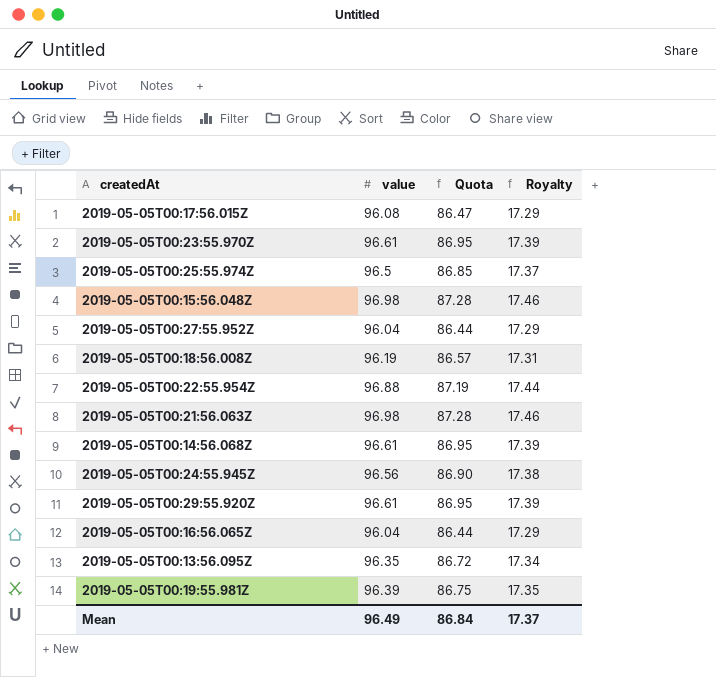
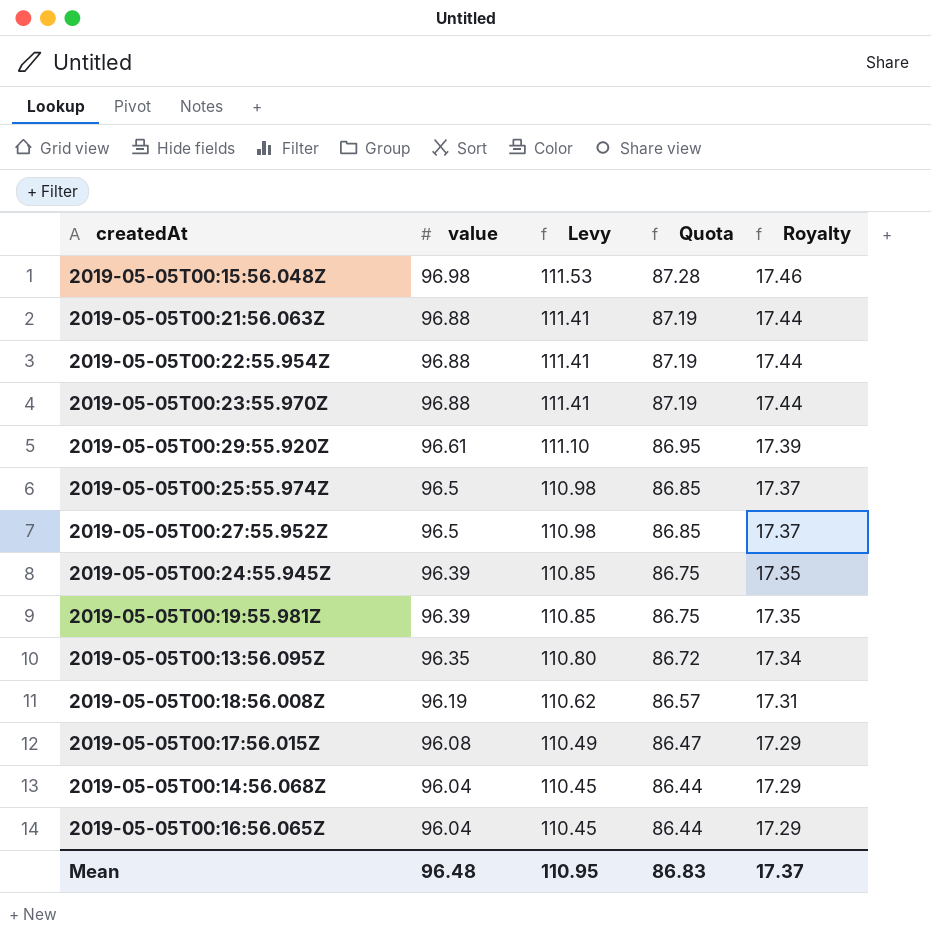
row order: none -> value descending
column Levy | formula: none -> [value] * 1.15
2019-05-05T00:21:56.063Z | value: 96.98 -> 96.88
2019-05-05T00:21:56.063Z | Quota: 87.28 -> 87.19
2019-05-05T00:21:56.063Z | Royalty: 17.46 -> 17.44
2019-05-05T00:23:55.970Z | value: 96.61 -> 96.88
2019-05-05T00:23:55.970Z | Quota: 86.95 -> 87.19
2019-05-05T00:23:55.970Z | Royalty: 17.39 -> 17.44
2019-05-05T00:27:55.952Z | value: 96.04 -> 96.5
2019-05-05T00:27:55.952Z | Quota: 86.44 -> 86.85
2019-05-05T00:27:55.952Z | Royalty: 17.29 -> 17.37
2019-05-05T00:24:55.945Z | value: 96.56 -> 96.39
2019-05-05T00:24:55.945Z | Quota: 86.90 -> 86.75
2019-05-05T00:24:55.945Z | Royalty: 17.38 -> 17.35
2019-05-05T00:14:56.068Z | value: 96.61 -> 96.04
2019-05-05T00:14:56.068Z | Quota: 86.95 -> 86.44
2019-05-05T00:14:56.068Z | Royalty: 17.39 -> 17.29
Mean | value: 96.49 -> 96.48
Mean | Quota: 86.84 -> 86.83

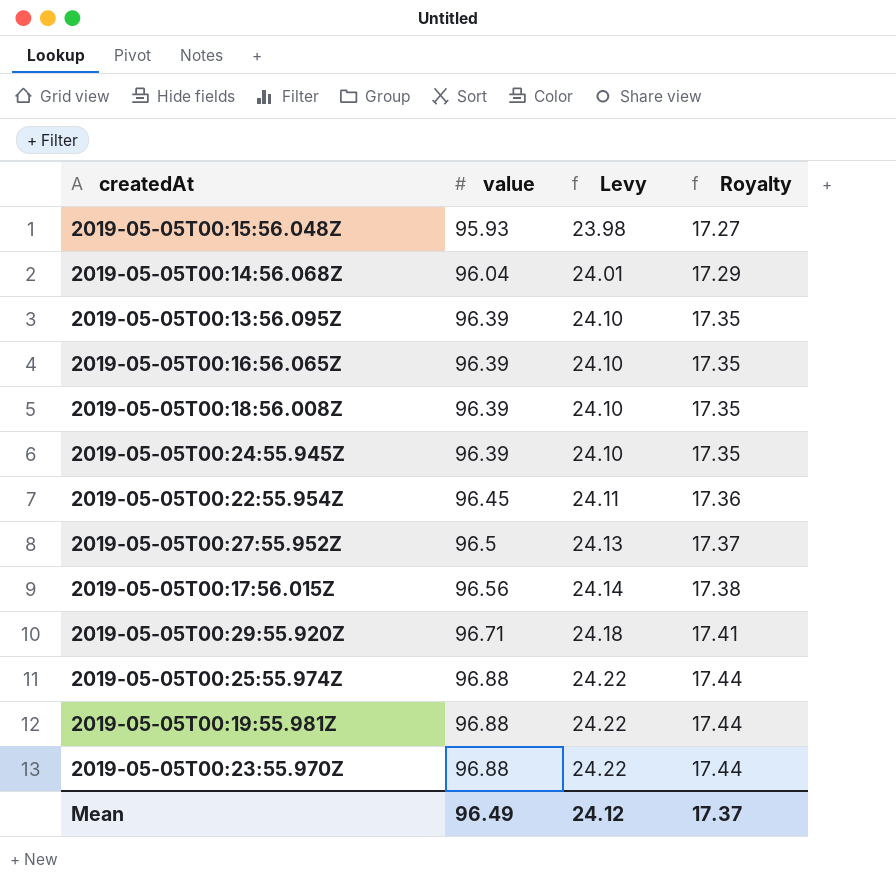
row order: value descending -> value ascending
column Quota | formula: [value] * 0.9 -> none
column Levy | formula: [value] * 1.15 -> [value] * 0.25
row 2019-05-05T00:21:56.063Z: 96.88 | 111.41 | 87.19 | 17.44 -> none
2019-05-05T00:15:56.048Z | value: 96.98 -> 95.93
2019-05-05T00:15:56.048Z | Royalty: 17.46 -> 17.27
2019-05-05T00:13:56.095Z | value: 96.35 -> 96.39
2019-05-05T00:13:56.095Z | Royalty: 17.34 -> 17.35
2019-05-05T00:16:56.065Z | value: 96.04 -> 96.39
2019-05-05T00:16:56.065Z | Royalty: 17.29 -> 17.35
2019-05-05T00:18:56.008Z | value: 96.19 -> 96.39
2019-05-05T00:18:56.008Z | Royalty: 17.31 -> 17.35
2019-05-05T00:22:55.954Z | value: 96.88 -> 96.45
2019-05-05T00:22:55.954Z | Royalty: 17.44 -> 17.36
2019-05-05T00:17:56.015Z | value: 96.08 -> 96.56
2019-05-05T00:17:56.015Z | Royalty: 17.29 -> 17.38
2019-05-05T00:29:55.920Z | value: 96.61 -> 96.71
2019-05-05T00:29:55.920Z | Royalty: 17.39 -> 17.41
2019-05-05T00:25:55.974Z | value: 96.5 -> 96.88
2019-05-05T00:25:55.974Z | Royalty: 17.37 -> 17.44
2019-05-05T00:19:55.981Z | value: 96.39 -> 96.88
2019-05-05T00:19:55.981Z | Royalty: 17.35 -> 17.44
Mean | value: 96.48 -> 96.49
Mean | Levy: 110.95 -> 24.12

